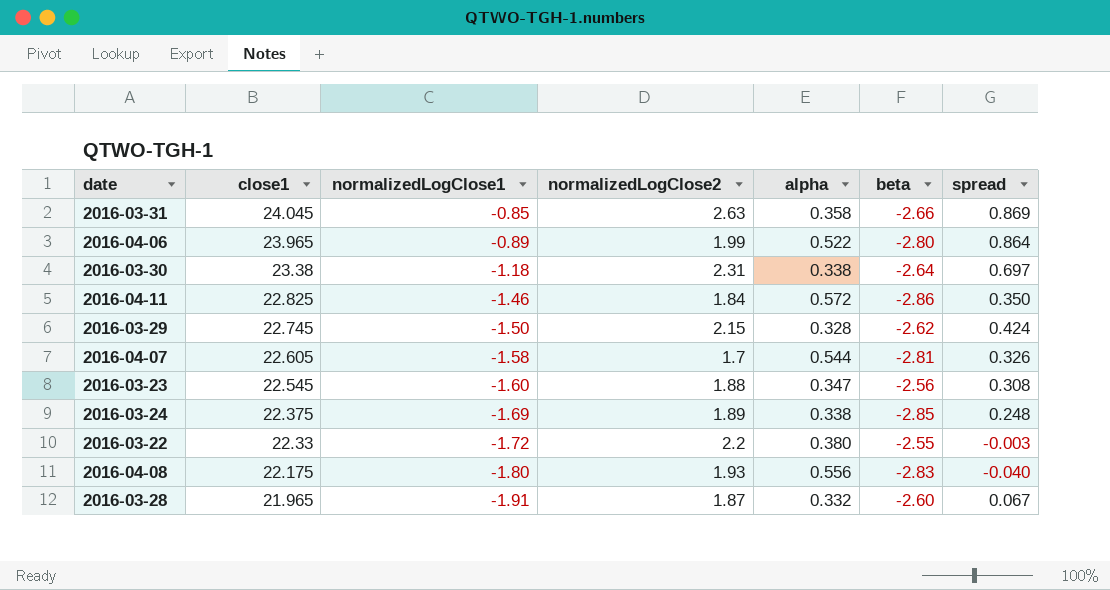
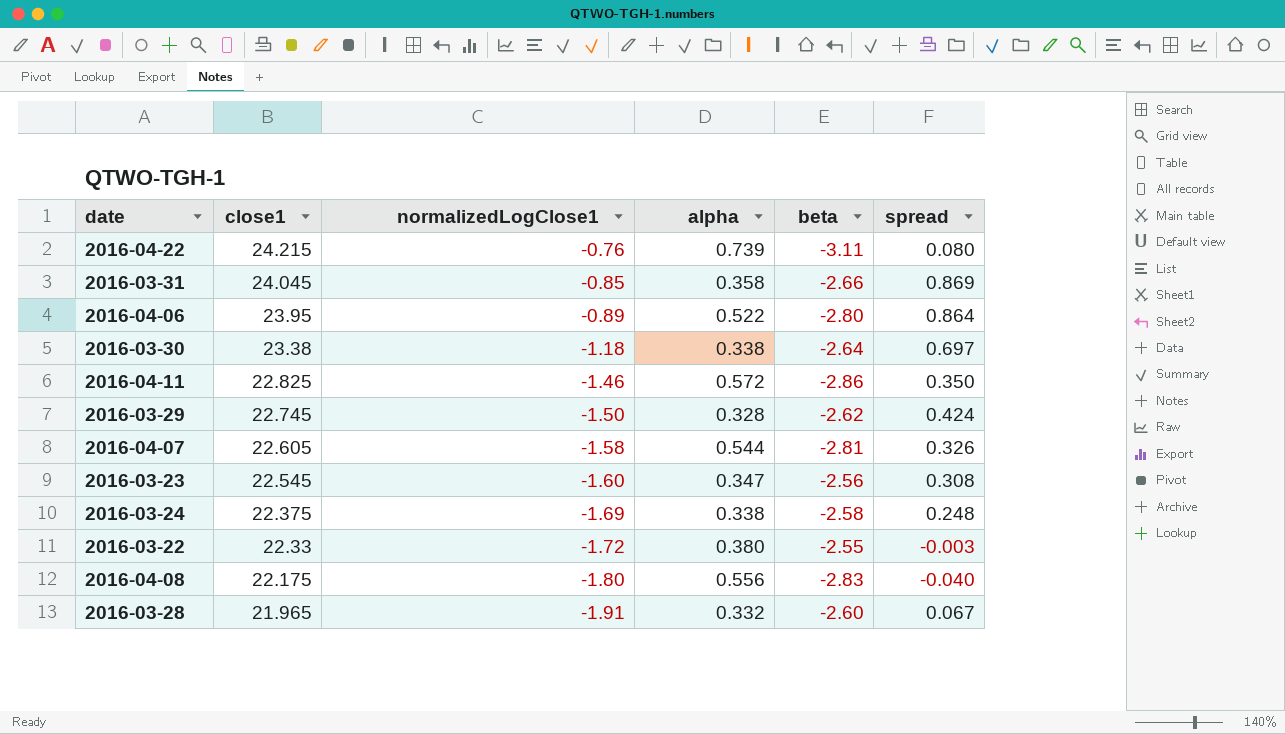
column normalizedLogClose2 | position: 4 -> none
row 2016-04-22: none -> 24.215 | -0.76 | 0.739 | -3.11 | 0.080
2016-04-06 | close1: 23.965 -> 23.95
2016-03-24 | beta: -2.85 -> -2.58

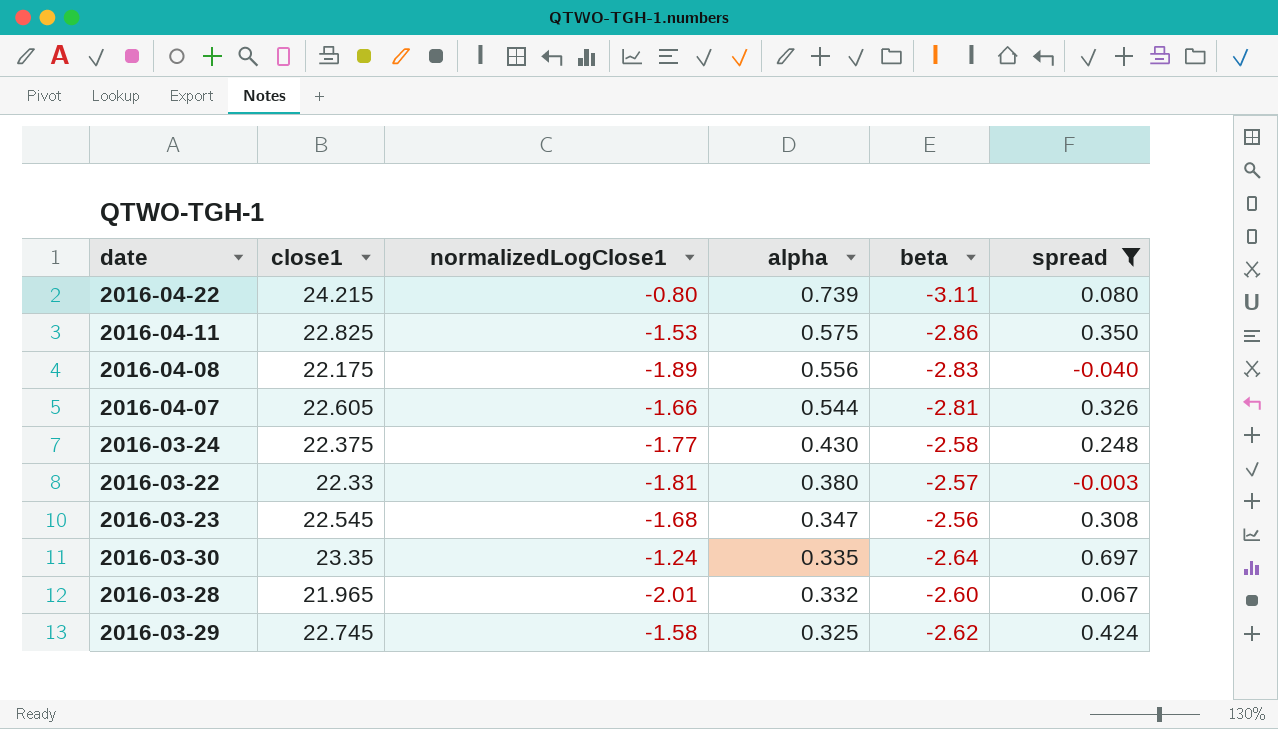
filter: none -> spread <= 0.697
row order: close1 descending -> alpha descending
2016-04-22 | normalizedLogClose1: -0.76 -> -0.80
2016-04-11 | normalizedLogClose1: -1.46 -> -1.53
2016-04-11 | alpha: 0.572 -> 0.575
2016-04-08 | normalizedLogClose1: -1.80 -> -1.89
2016-04-07 | normalizedLogClose1: -1.58 -> -1.66
2016-03-24 | normalizedLogClose1: -1.69 -> -1.77
2016-03-24 | alpha: 0.338 -> 0.430
2016-03-22 | normalizedLogClose1: -1.72 -> -1.81
2016-03-22 | beta: -2.55 -> -2.57
2016-03-23 | normalizedLogClose1: -1.60 -> -1.68
2016-03-30 | close1: 23.38 -> 23.35
2016-03-30 | normalizedLogClose1: -1.18 -> -1.24
2016-03-30 | alpha: 0.338 -> 0.335
2016-03-28 | normalizedLogClose1: -1.91 -> -2.01
2016-03-29 | normalizedLogClose1: -1.50 -> -1.58
2016-03-29 | alpha: 0.328 -> 0.325

